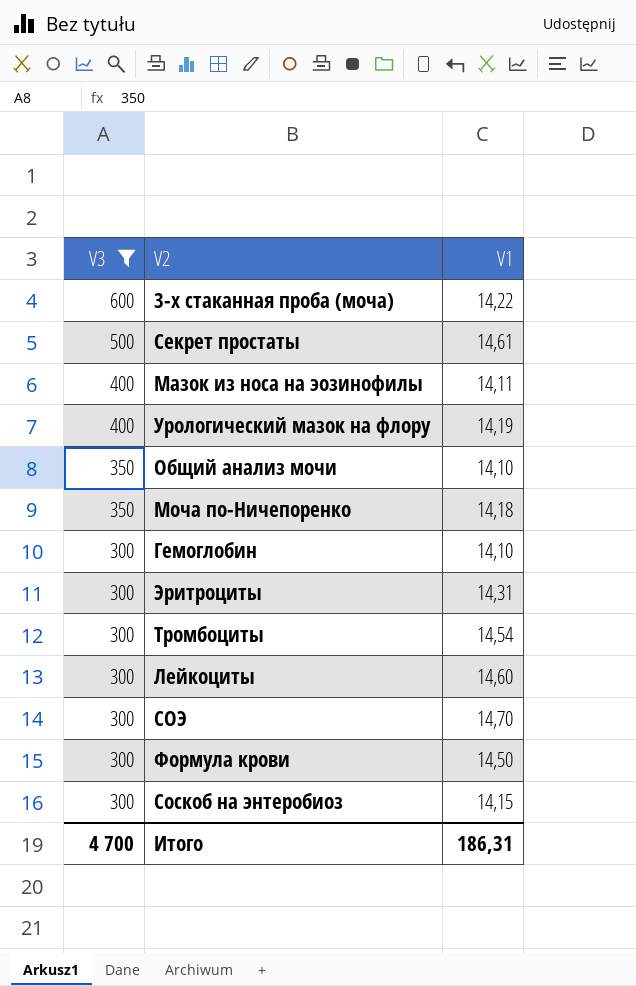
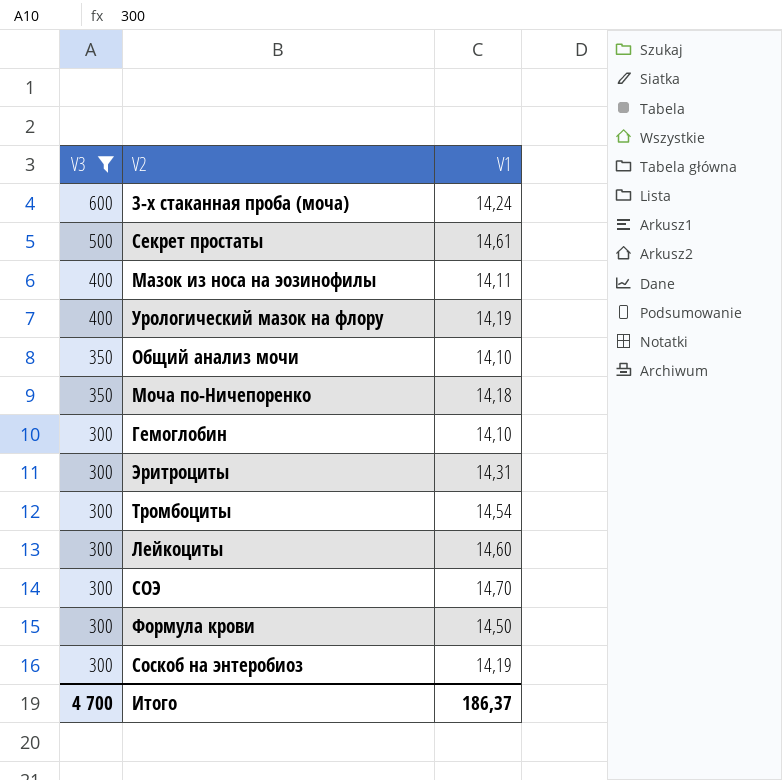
3-х стаканная проба (моча) | V1: 14,22 -> 14,24
Соскоб на энтеробиоз | V1: 14,15 -> 14,19
Итого | V1: 186,31 -> 186,37

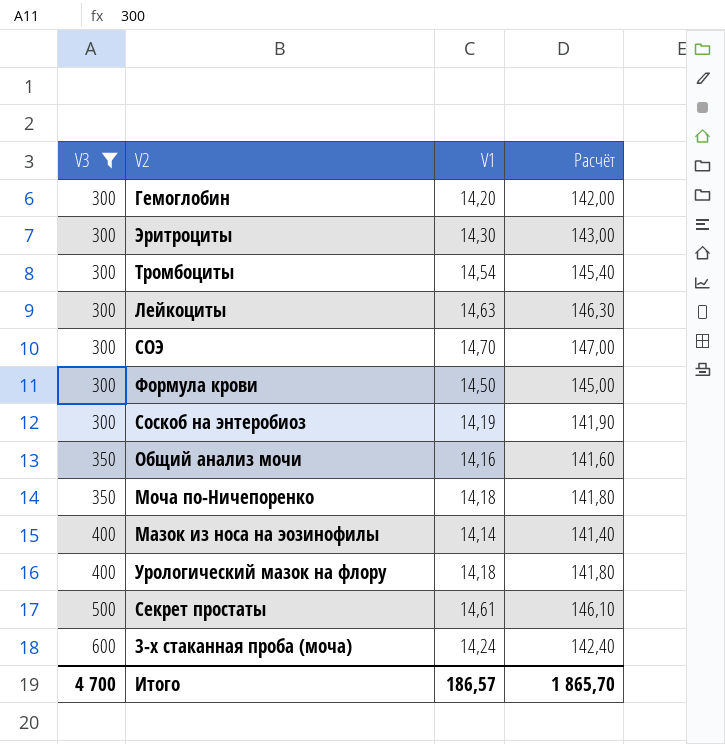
row order: V3 descending -> V3 ascending
column Расчёт | formula: none -> [V1] * 10
Гемоглобин | V1: 14,10 -> 14,20
Эритроциты | V1: 14,31 -> 14,30
Лейкоциты | V1: 14,60 -> 14,63
Общий анализ мочи | V1: 14,10 -> 14,16
Мазок из носа на эозинофилы | V1: 14,11 -> 14,14
Урологический мазок на флору | V1: 14,19 -> 14,18
Итого | V1: 186,37 -> 186,57

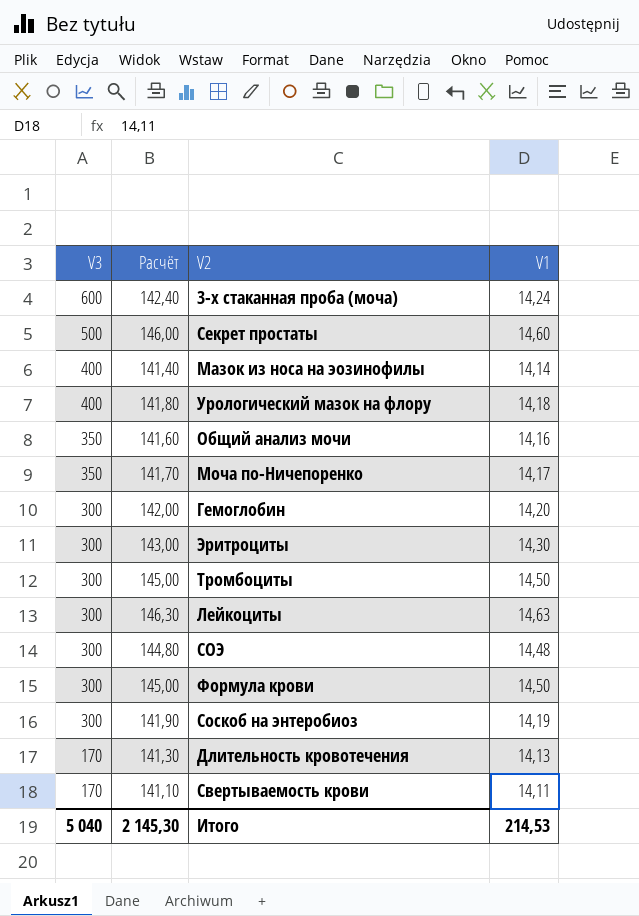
filter: V3 != 170 -> none
row order: V3 ascending -> V3 descending
column Расчёт | position: 4 -> 2
Секрет простаты | Расчёт: 146,10 -> 146,00
Секрет простаты | V1: 14,61 -> 14,60
Моча по-Ничепоренко | Расчёт: 141,80 -> 141,70
Моча по-Ничепоренко | V1: 14,18 -> 14,17
Тромбоциты | Расчёт: 145,40 -> 145,00
Тромбоциты | V1: 14,54 -> 14,50
СОЭ | Расчёт: 147,00 -> 144,80
СОЭ | V1: 14,70 -> 14,48
Итого | V3: 4 700 -> 5 040
Итого | Расчёт: 1 865,70 -> 2 145,30
Итого | V1: 186,57 -> 214,53

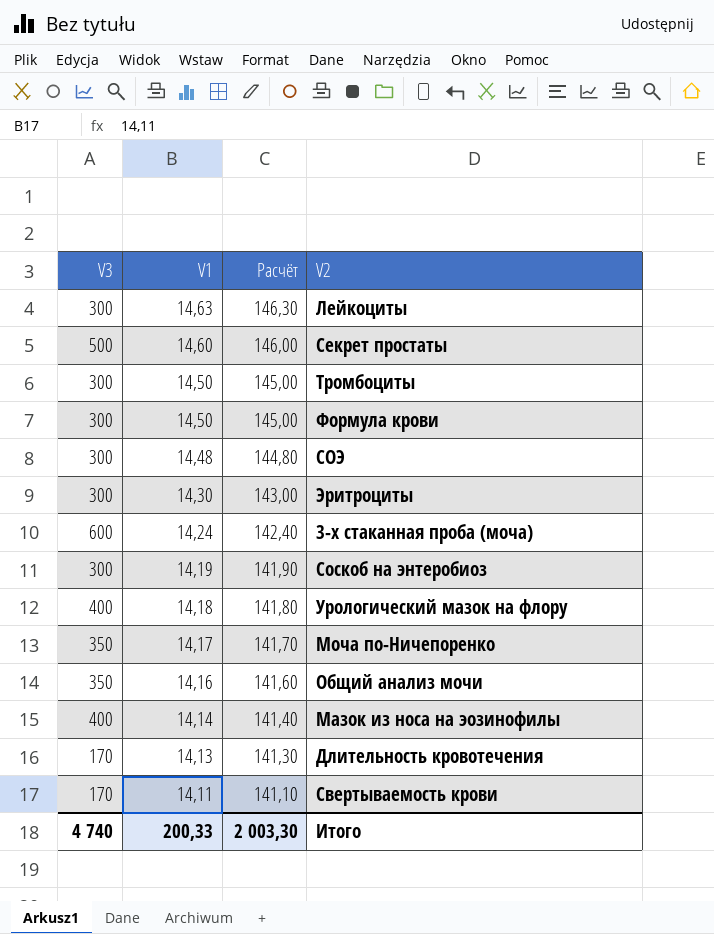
row order: V3 descending -> V1 descending
column V1 | position: 4 -> 2
row Гемоглобин: 300 | 142,00 | 14,20 -> none
Итого | V3: 5 040 -> 4 740
Итого | V1: 214,53 -> 200,33
Итого | Расчёт: 2 145,30 -> 2 003,30

